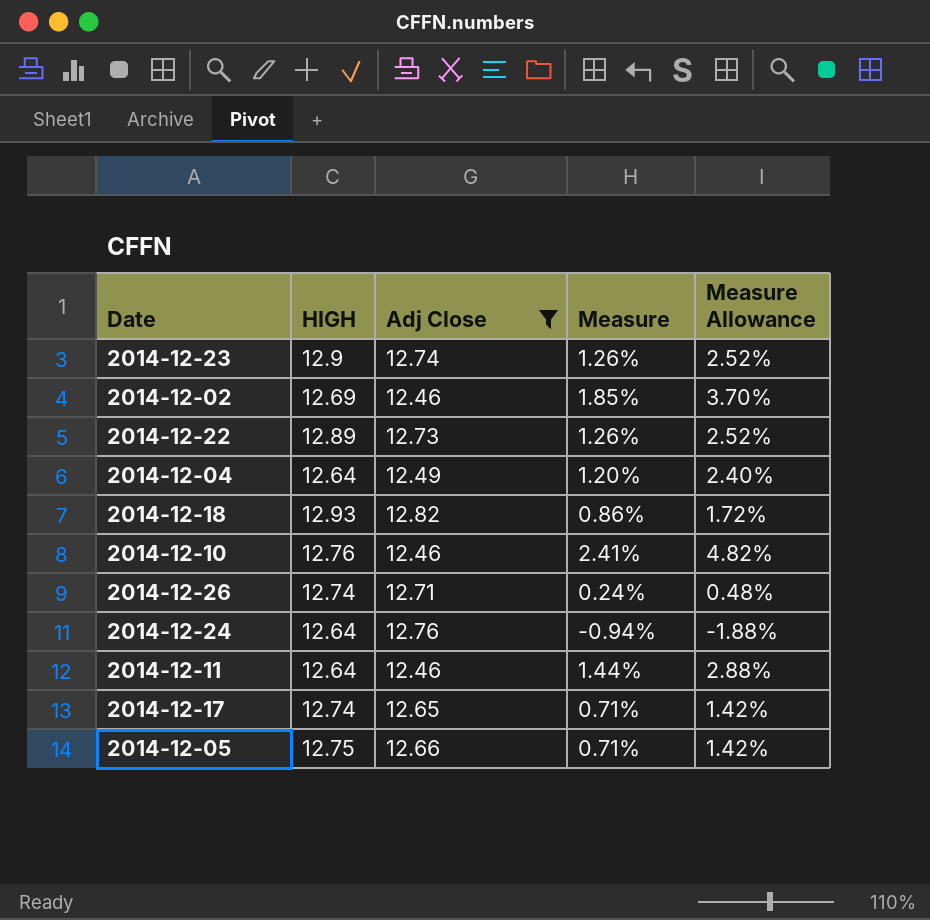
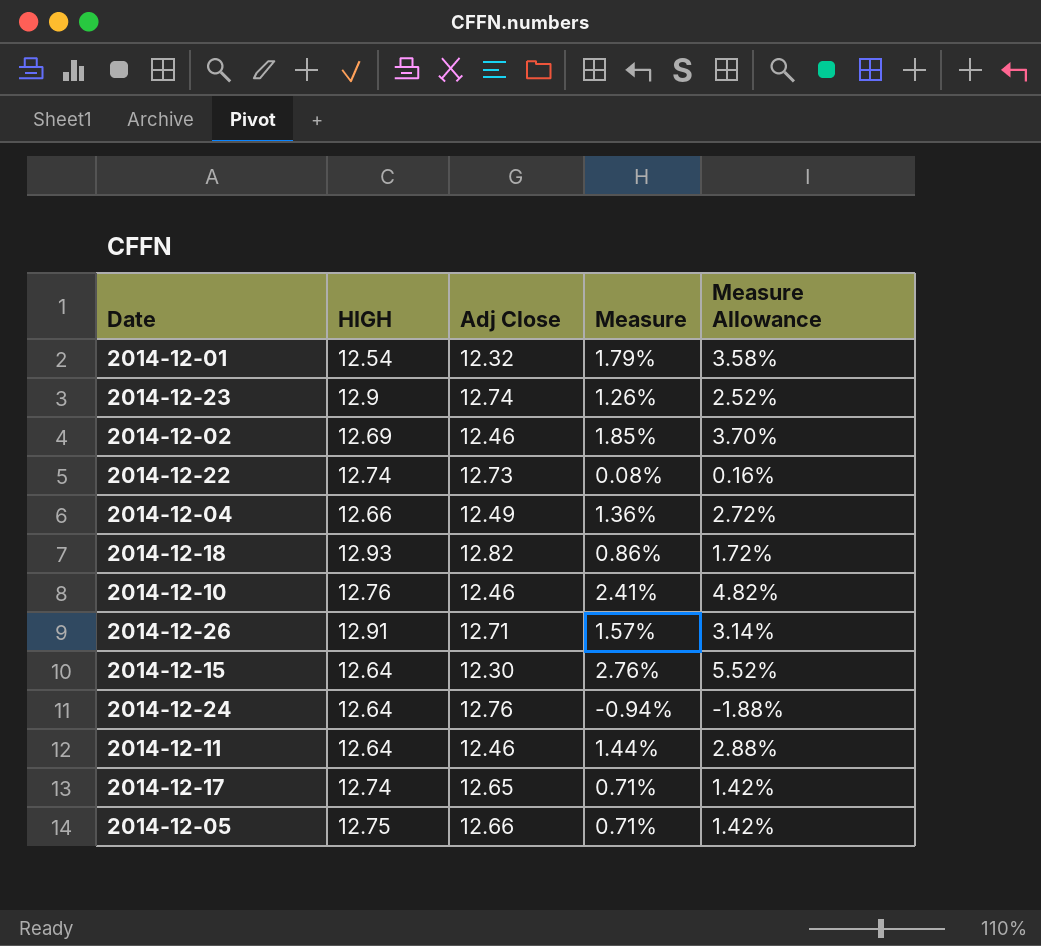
filter: Adj Close >= 12.46 -> none
2014-12-22 | HIGH: 12.89 -> 12.74
2014-12-22 | Measure: 1.26% -> 0.08%
2014-12-22 | Measure Allowance: 2.52% -> 0.16%
2014-12-04 | HIGH: 12.64 -> 12.66
2014-12-04 | Measure: 1.20% -> 1.36%
2014-12-04 | Measure Allowance: 2.40% -> 2.72%
2014-12-26 | HIGH: 12.74 -> 12.91
2014-12-26 | Measure: 0.24% -> 1.57%
2014-12-26 | Measure Allowance: 0.48% -> 3.14%

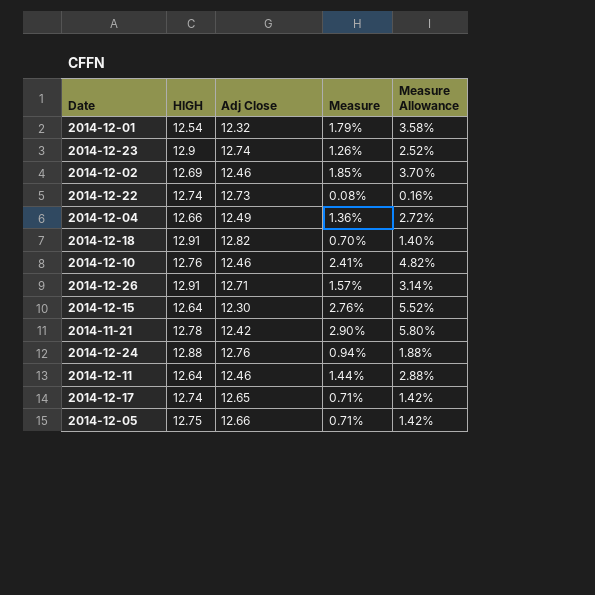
2014-12-18 | HIGH: 12.93 -> 12.91
2014-12-18 | Measure: 0.86% -> 0.70%
2014-12-18 | Measure Allowance: 1.72% -> 1.40%
row 2014-11-21: none -> 12.78 | 12.42 | 2.90% | 5.80%
2014-12-24 | HIGH: 12.64 -> 12.88
2014-12-24 | Measure: -0.94% -> 0.94%
2014-12-24 | Measure Allowance: -1.88% -> 1.88%

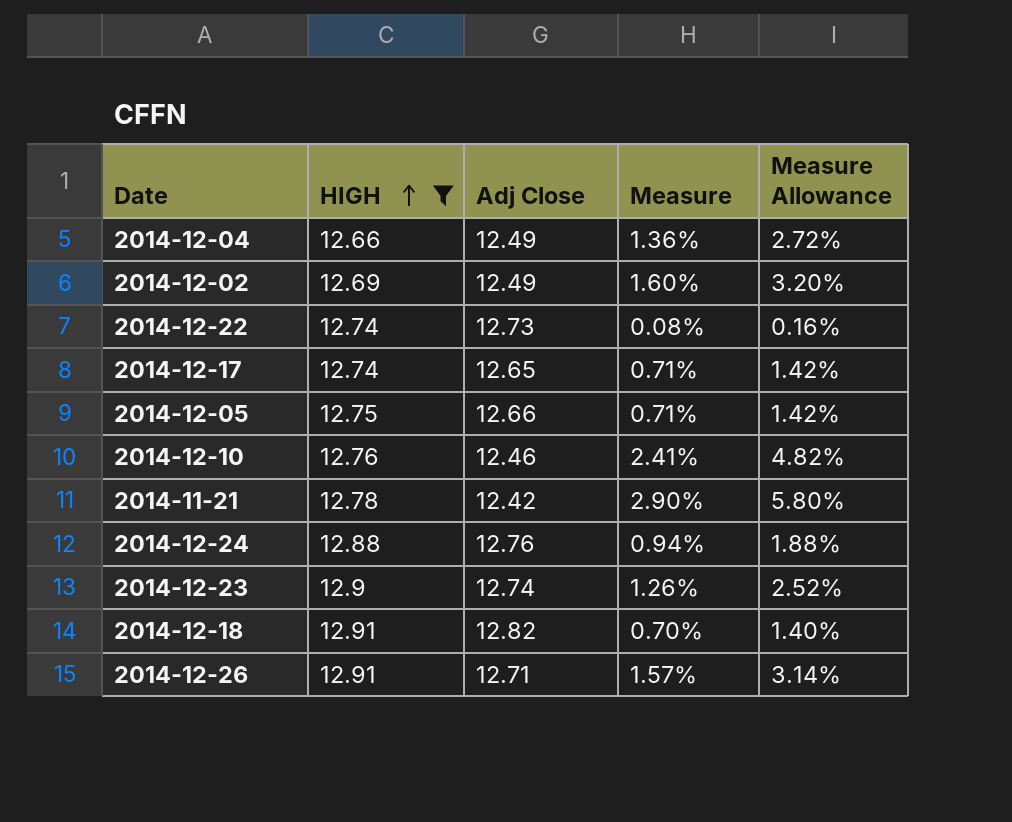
filter: none -> HIGH >= 12.66
row order: none -> HIGH ascending
2014-12-02 | Adj Close: 12.46 -> 12.49
2014-12-02 | Measure: 1.85% -> 1.60%
2014-12-02 | Measure Allowance: 3.70% -> 3.20%

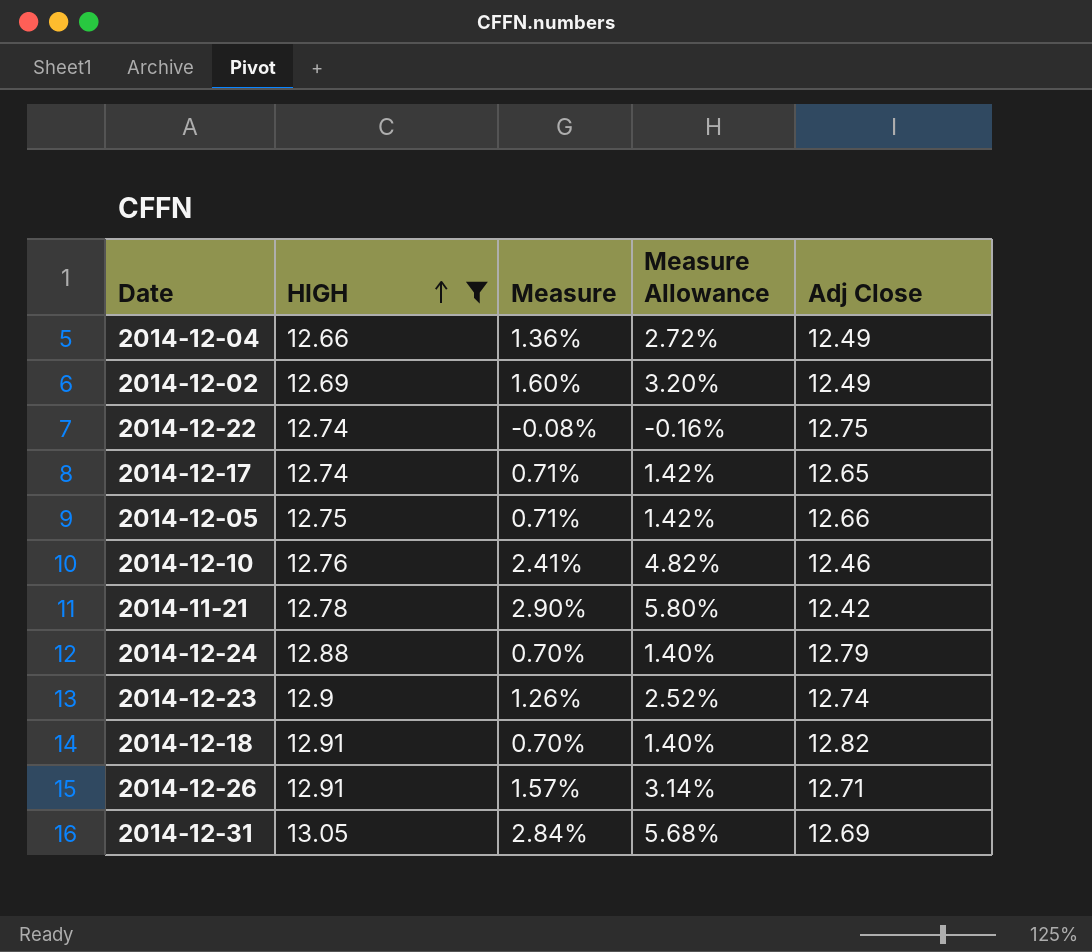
column Adj Close | position: 3 -> 5
2014-12-22 | Measure: 0.08% -> -0.08%
2014-12-22 | Measure Allowance: 0.16% -> -0.16%
2014-12-22 | Adj Close: 12.73 -> 12.75
2014-12-24 | Measure: 0.94% -> 0.70%
2014-12-24 | Measure Allowance: 1.88% -> 1.40%
2014-12-24 | Adj Close: 12.76 -> 12.79
row 2014-12-31: none -> 13.05 | 2.84% | 5.68% | 12.69

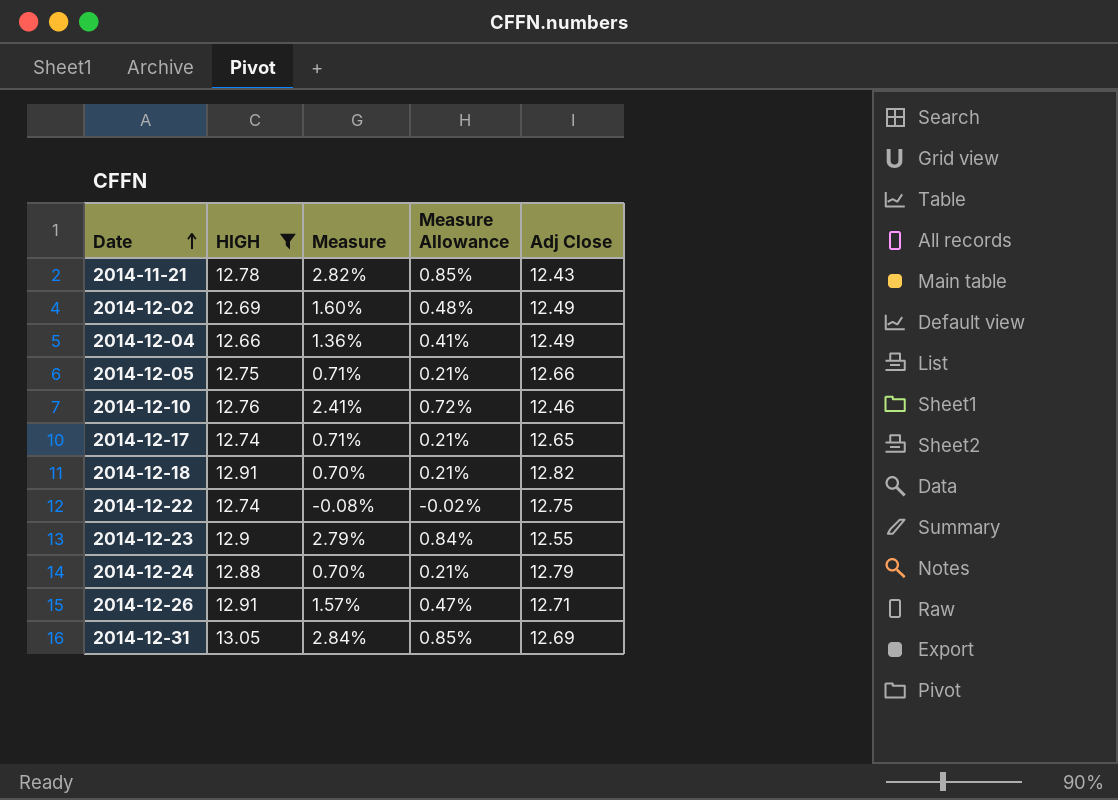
row order: HIGH ascending -> Date ascending
column Measure Allowance | formula: [Measure] * 2 -> [Measure] * 0.3
2014-11-21 | Measure: 2.90% -> 2.82%
2014-11-21 | Adj Close: 12.42 -> 12.43
2014-12-23 | Measure: 1.26% -> 2.79%
2014-12-23 | Adj Close: 12.74 -> 12.55

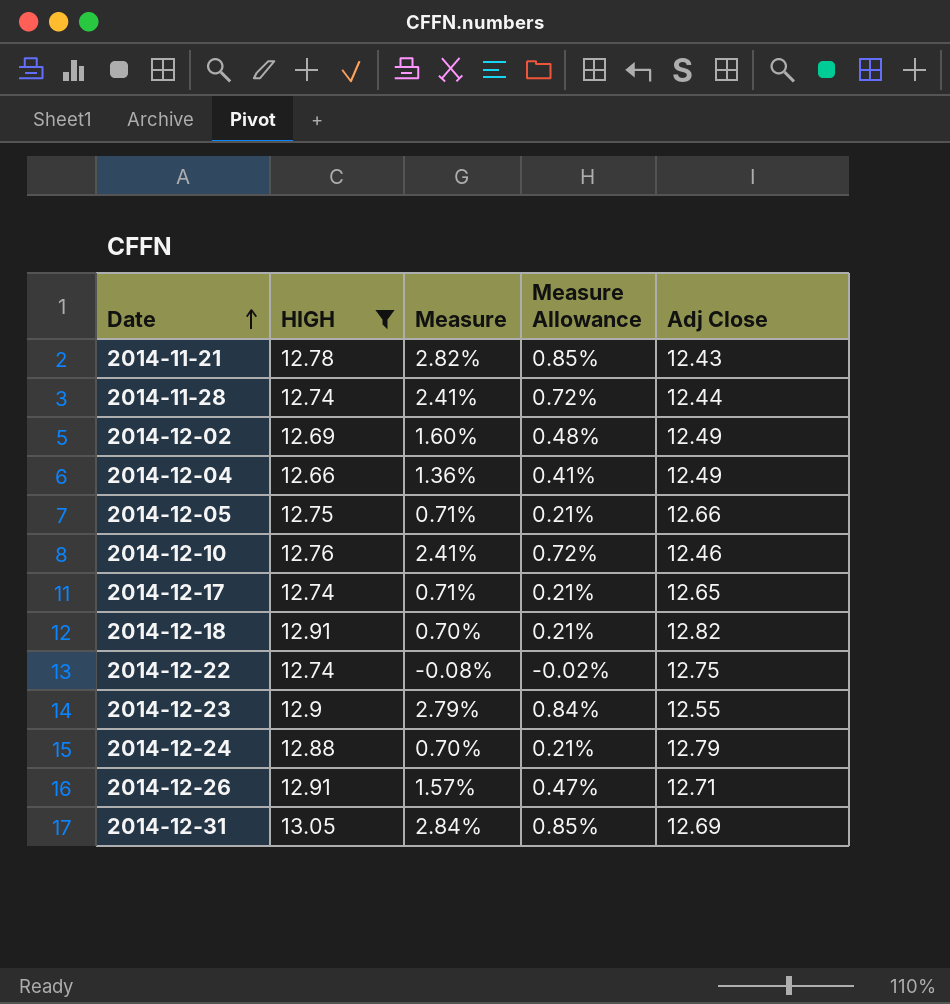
row 2014-11-28: none -> 12.74 | 2.41% | 0.72% | 12.44

